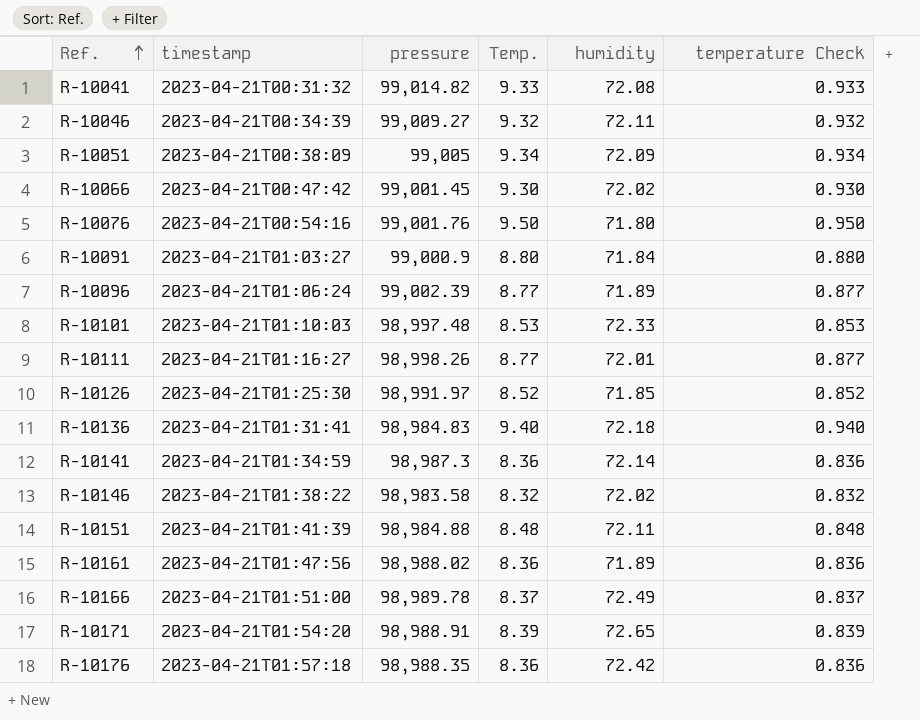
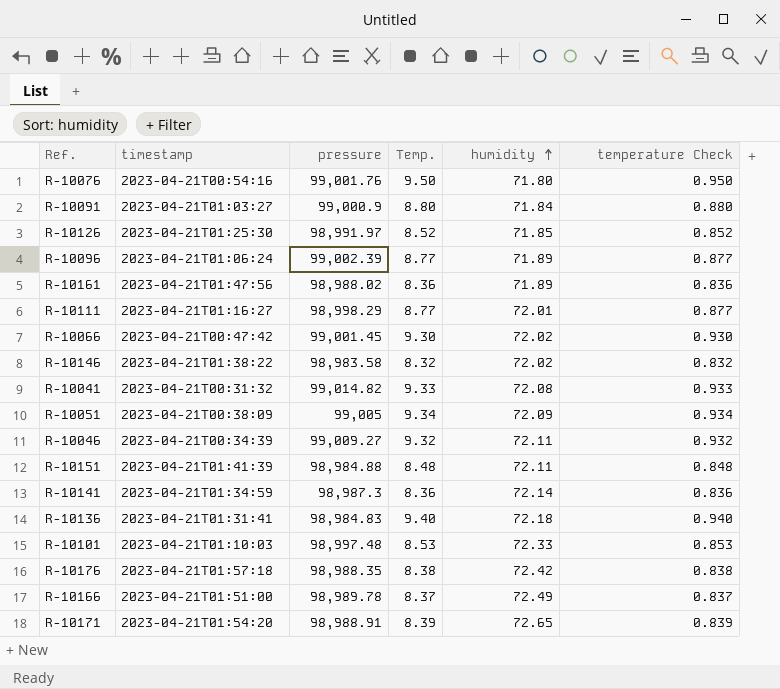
row order: Ref. ascending -> humidity ascending
R-10111 | pressure: 98,998.26 -> 98,998.29
R-10176 | Temp.: 8.36 -> 8.38
R-10176 | temperature Check: 0.836 -> 0.838

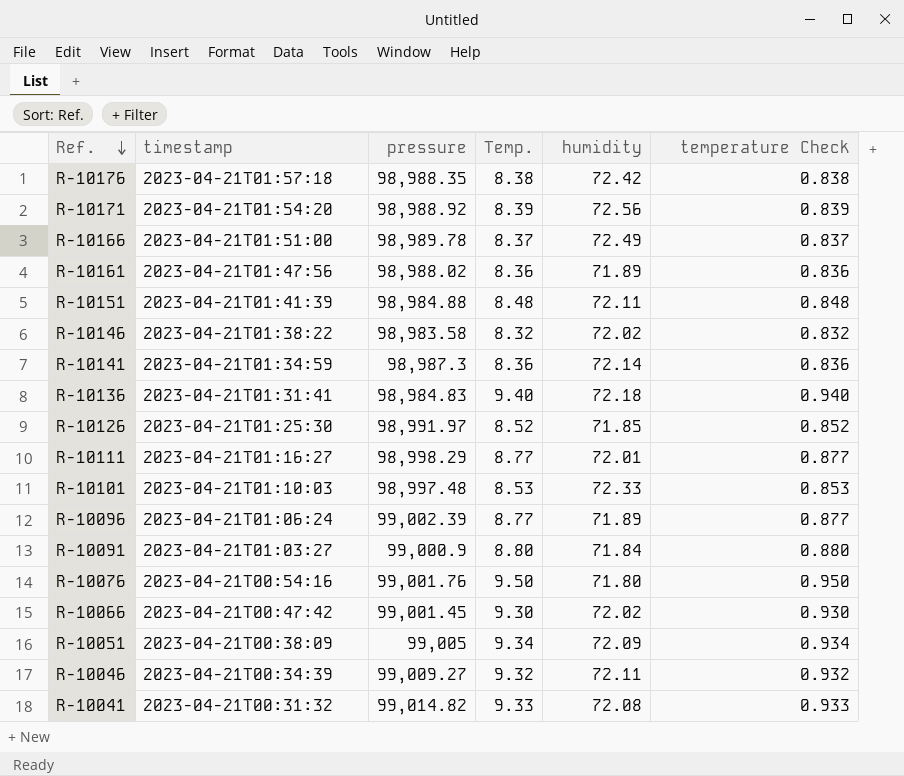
row order: humidity ascending -> Ref. descending
R-10171 | pressure: 98,988.91 -> 98,988.92
R-10171 | humidity: 72.65 -> 72.56

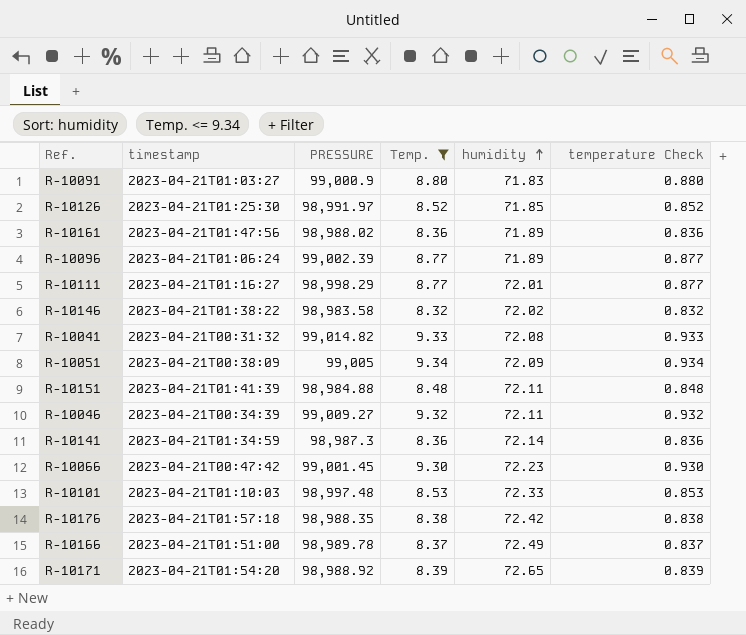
filter: none -> Temp. <= 9.34
row order: Ref. descending -> humidity ascending
column name: pressure -> PRESSURE
R-10091 | humidity: 71.84 -> 71.83
R-10066 | humidity: 72.02 -> 72.23
R-10171 | humidity: 72.56 -> 72.65

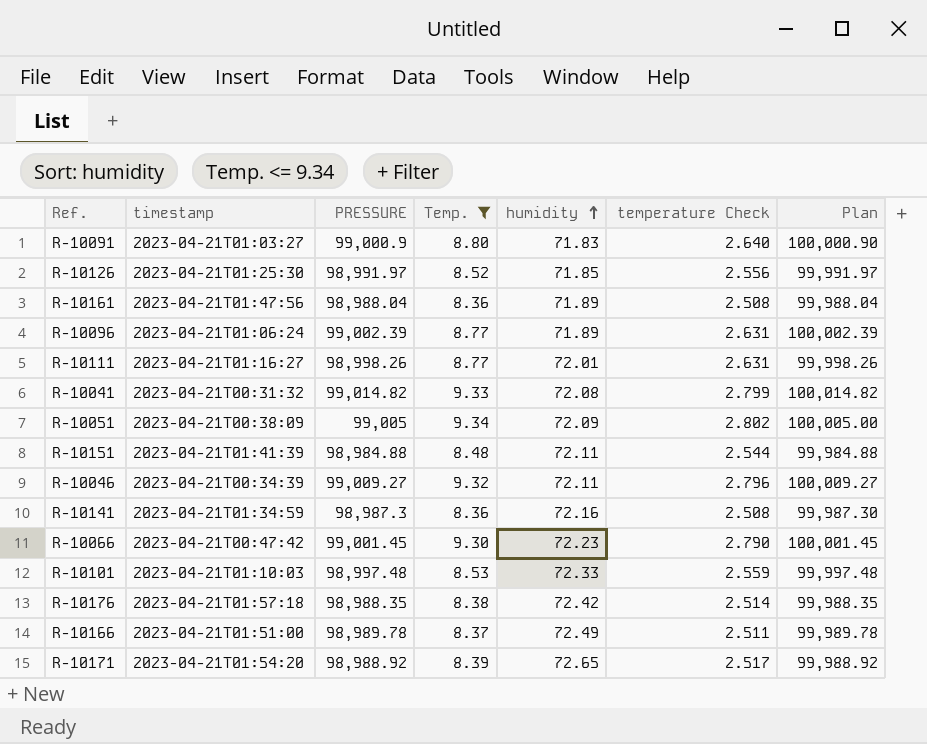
column temperature Check | formula: [Temp.] * 0.1 -> [Temp.] * 0.3
column Plan | formula: none -> [PRESSURE] + 1000
row R-10146: 2023-04-21T01:38:22 | 98,983.58 | 8.32 | 72.02 | 0.832 -> none
R-10161 | PRESSURE: 98,988.02 -> 98,988.04
R-10111 | PRESSURE: 98,998.29 -> 98,998.26
R-10141 | humidity: 72.14 -> 72.16

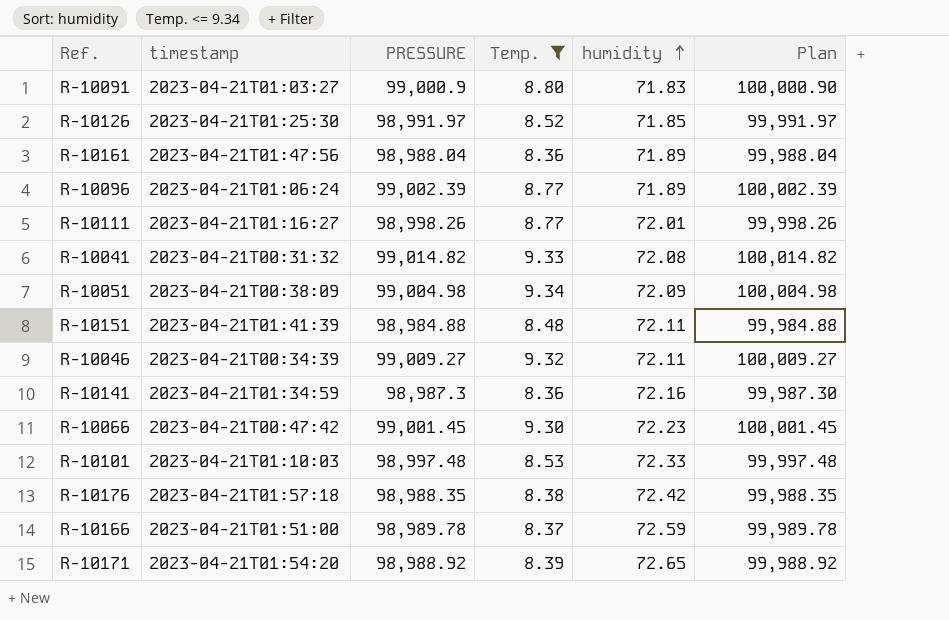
column temperature Check | formula: [Temp.] * 0.3 -> none
R-10051 | PRESSURE: 99,005 -> 99,004.98
R-10051 | Plan: 100,005.00 -> 100,004.98
R-10166 | humidity: 72.49 -> 72.59

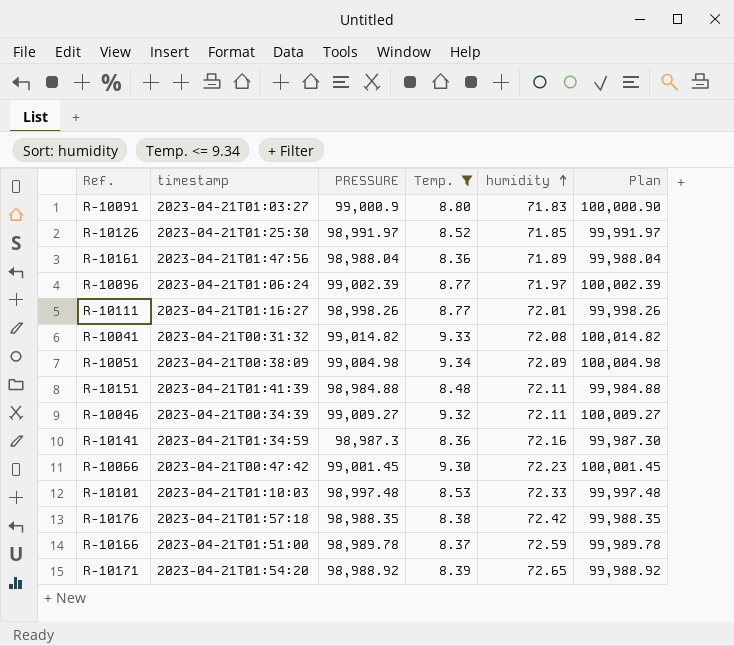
R-10096 | humidity: 71.89 -> 71.97

